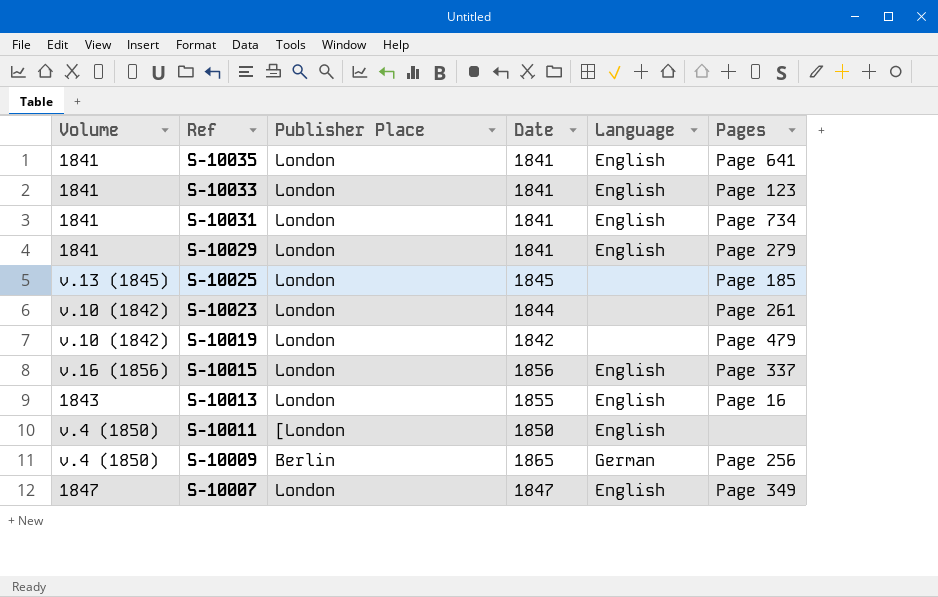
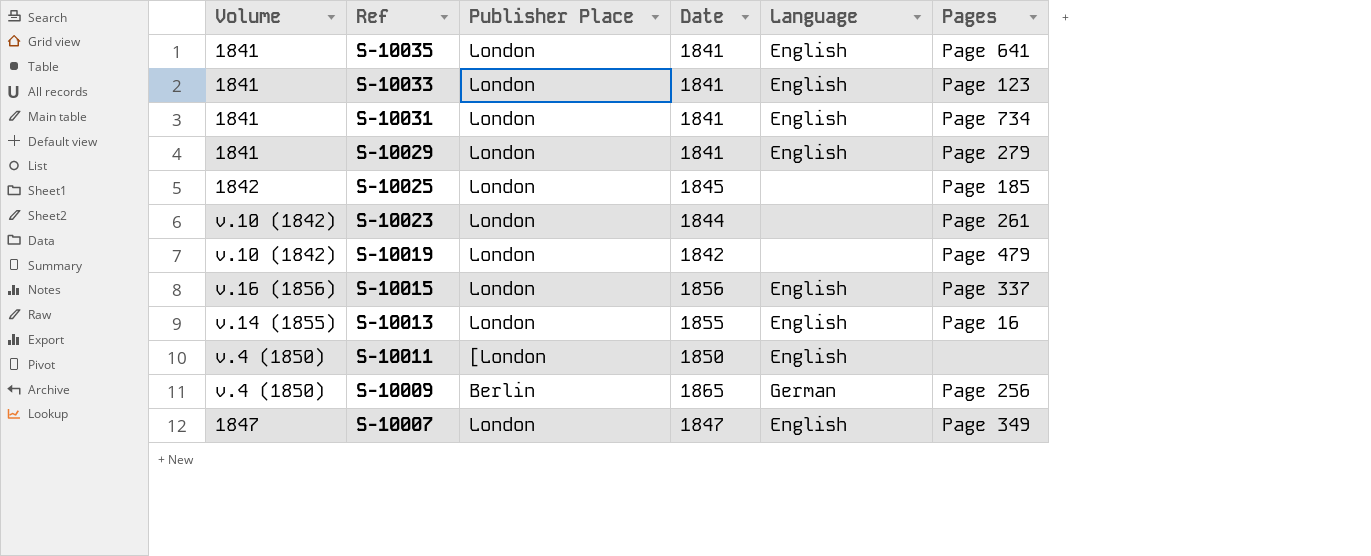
S-10025 | Volume: v.13 (1845) -> 1842
S-10013 | Volume: 1843 -> v.14 (1855)

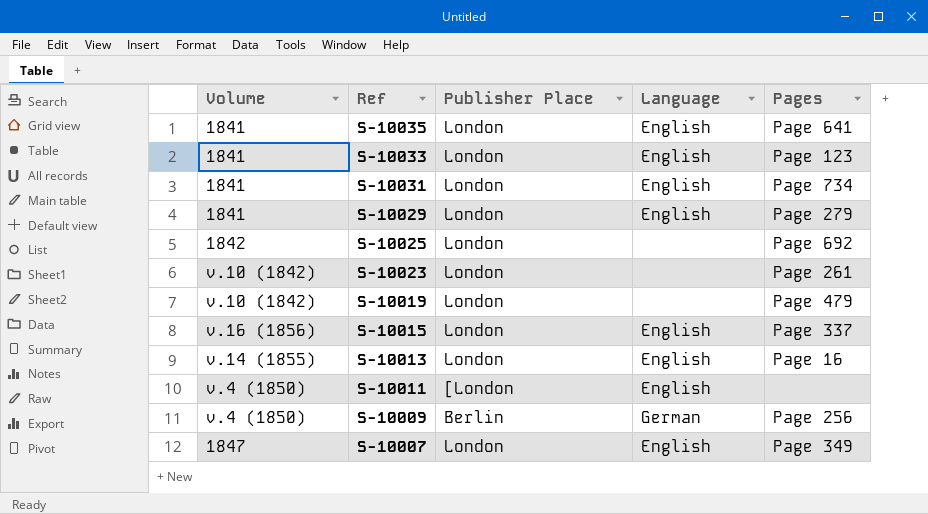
column Date | position: 4 -> none
S-10025 | Pages: Page 185 -> Page 692

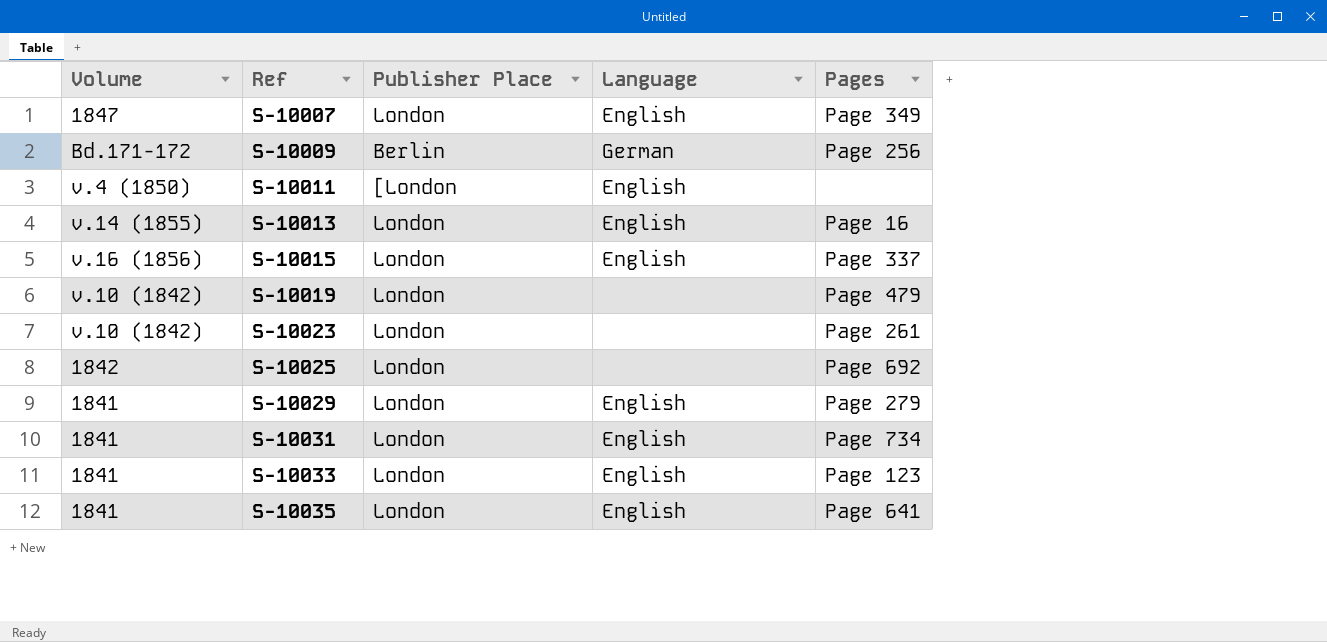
row order: Ref descending -> Ref ascending
S-10009 | Volume: v.4 (1850) -> Bd.171-172

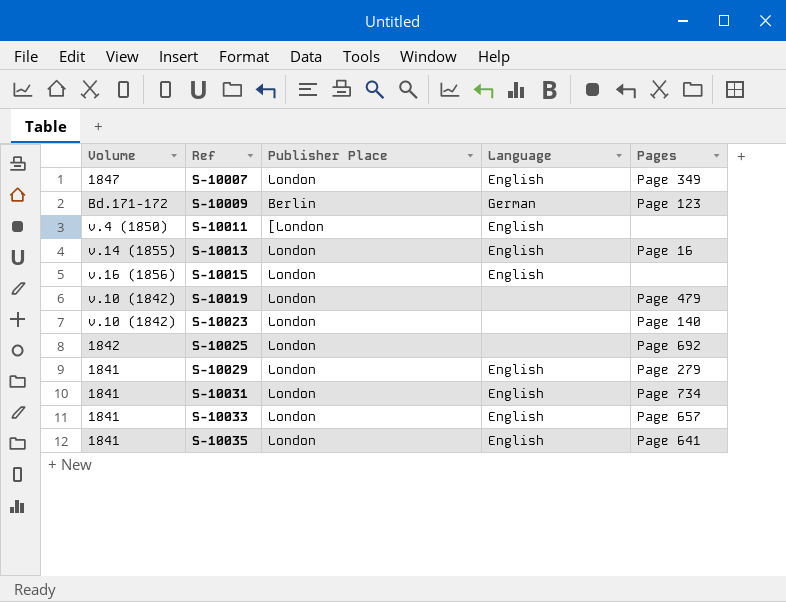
S-10009 | Pages: Page 256 -> Page 123
S-10015 | Pages: Page 337 -> none
S-10023 | Pages: Page 261 -> Page 140
S-10033 | Pages: Page 123 -> Page 657

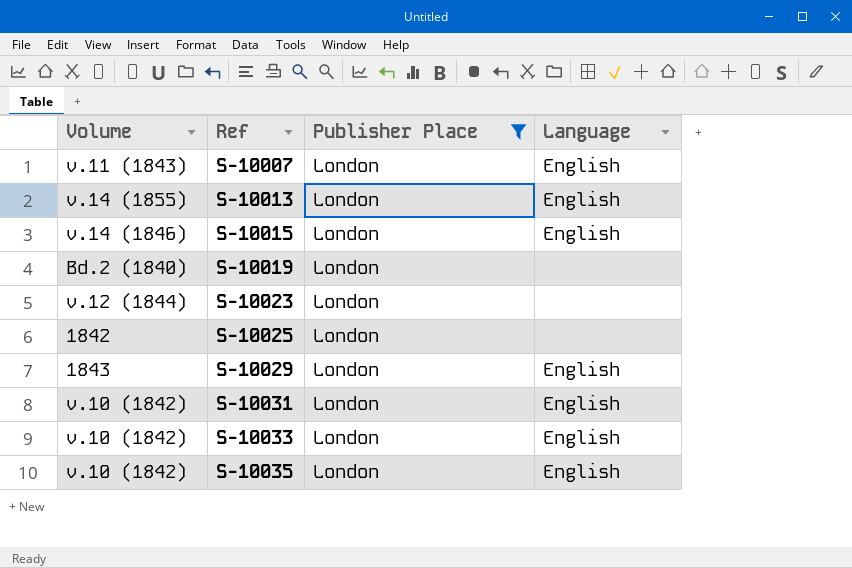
filter: none -> Publisher Place = London
column Pages | position: 5 -> none
S-10007 | Volume: 1847 -> v.11 (1843)
S-10015 | Volume: v.16 (1856) -> v.14 (1846)
S-10019 | Volume: v.10 (1842) -> Bd.2 (1840)
S-10023 | Volume: v.10 (1842) -> v.12 (1844)
S-10029 | Volume: 1841 -> 1843
S-10031 | Volume: 1841 -> v.10 (1842)
S-10033 | Volume: 1841 -> v.10 (1842)
S-10035 | Volume: 1841 -> v.10 (1842)

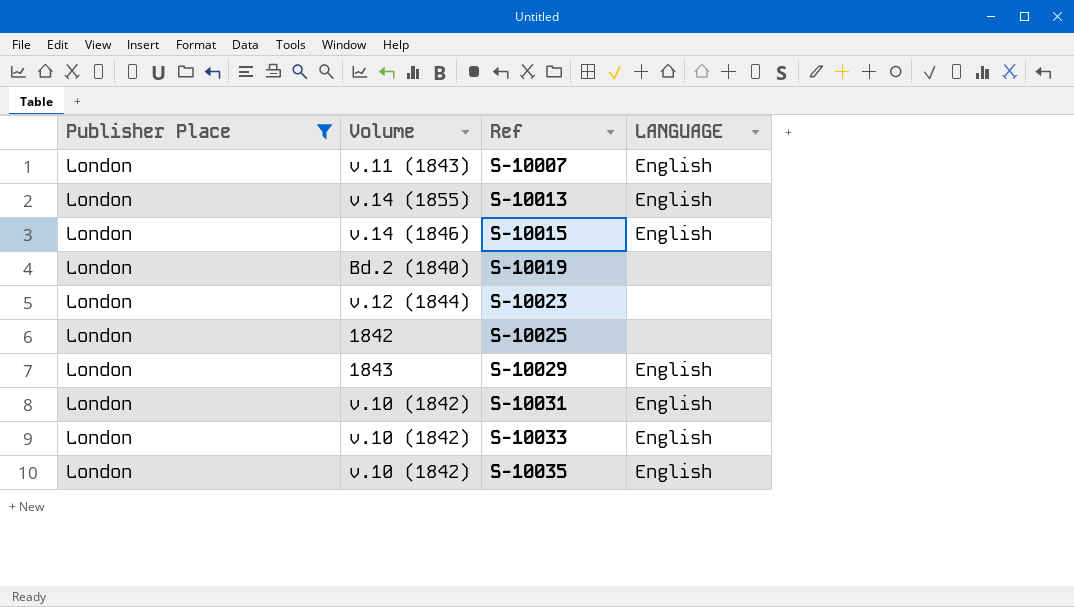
column Publisher Place | position: 3 -> 1
column name: Language -> LANGUAGE

